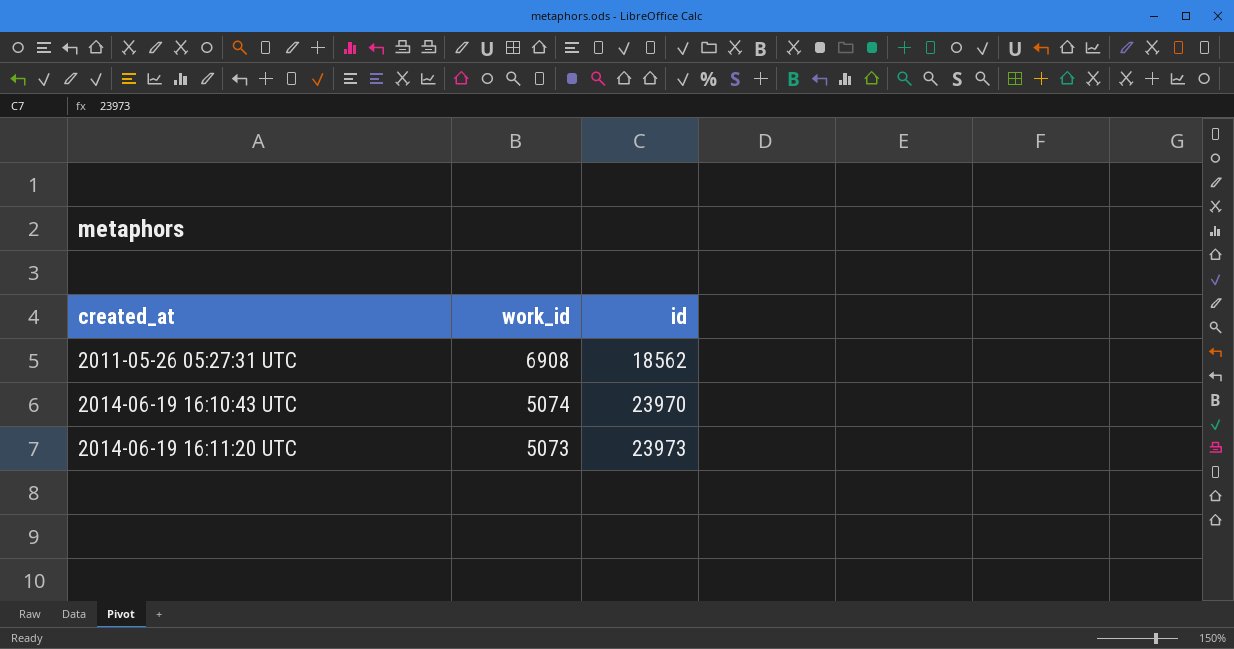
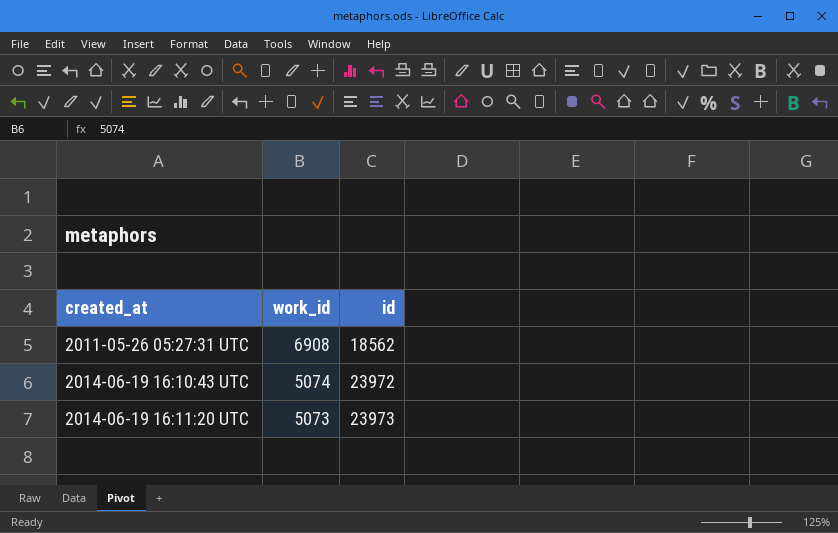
2014-06-19 16:10:43 UTC | id: 23970 -> 23972

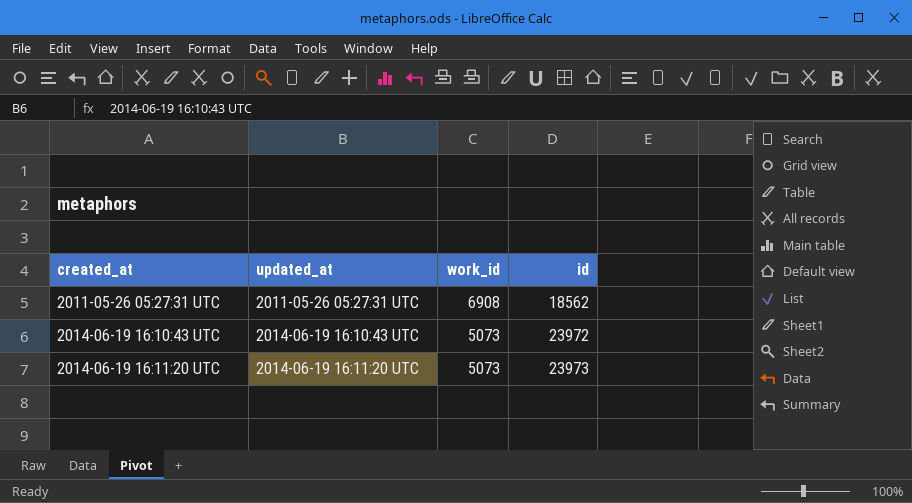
column updated_at | position: none -> 2
2014-06-19 16:10:43 UTC | work_id: 5074 -> 5073

